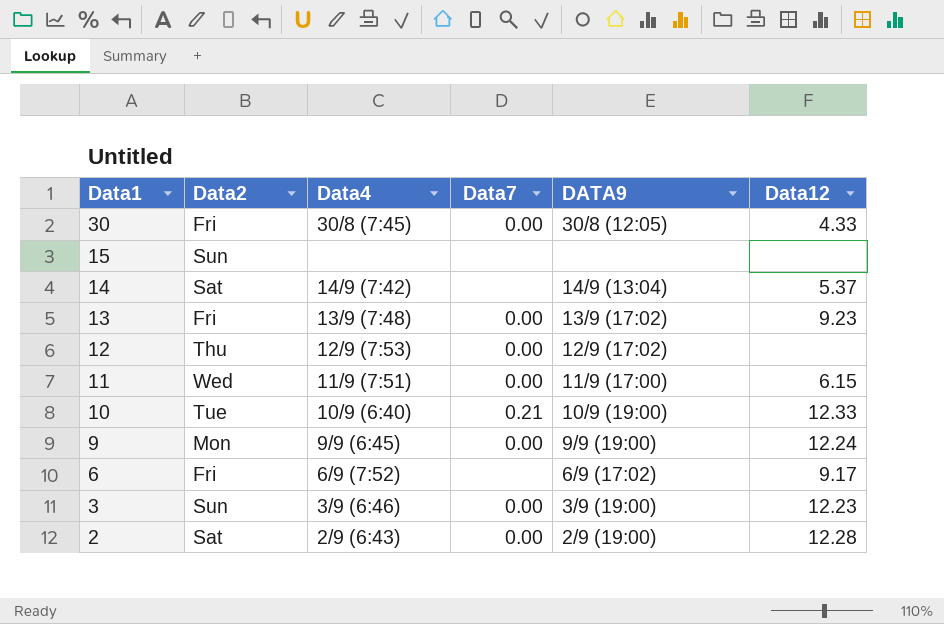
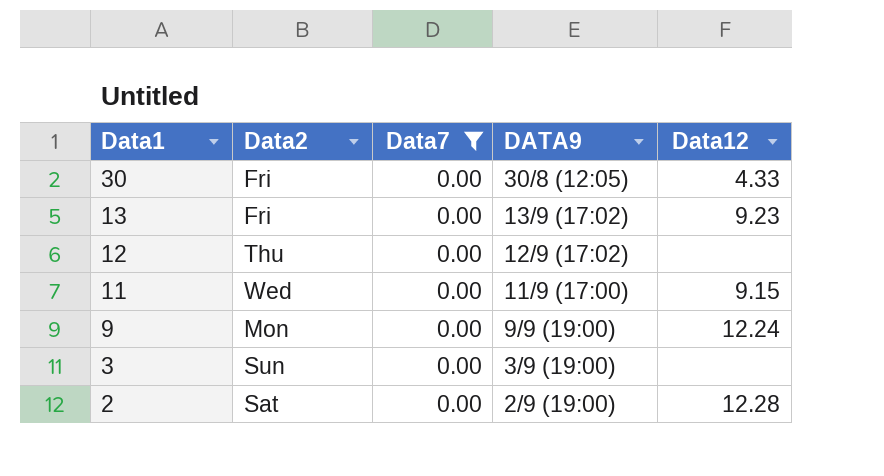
filter: none -> Data7 = 0.00
column Data4 | position: 3 -> none
11 | Data12: 6.15 -> 9.15
3 | Data12: 12.23 -> none

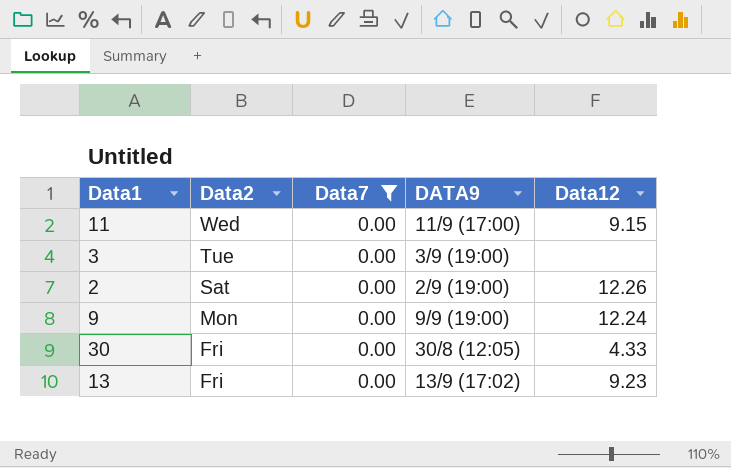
row order: Data1 descending -> Data2 descending
row 12: Thu | 0.00 | 12/9 (17:02) | none -> none
3 | Data2: Sun -> Tue
2 | Data12: 12.28 -> 12.26

